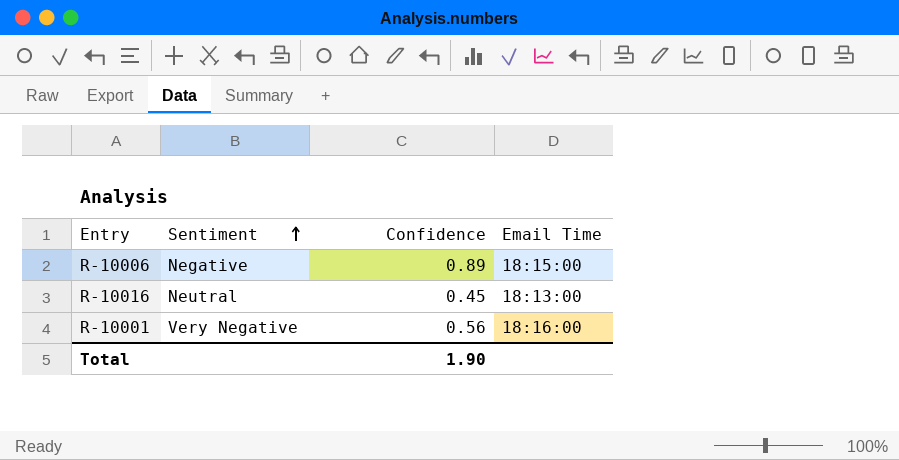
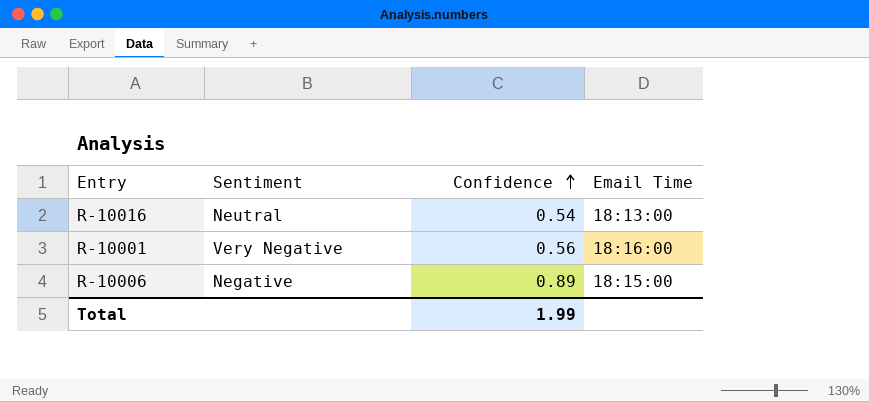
row order: Sentiment ascending -> Confidence ascending
R-10016 | Confidence: 0.45 -> 0.54
Total | Confidence: 1.90 -> 1.99

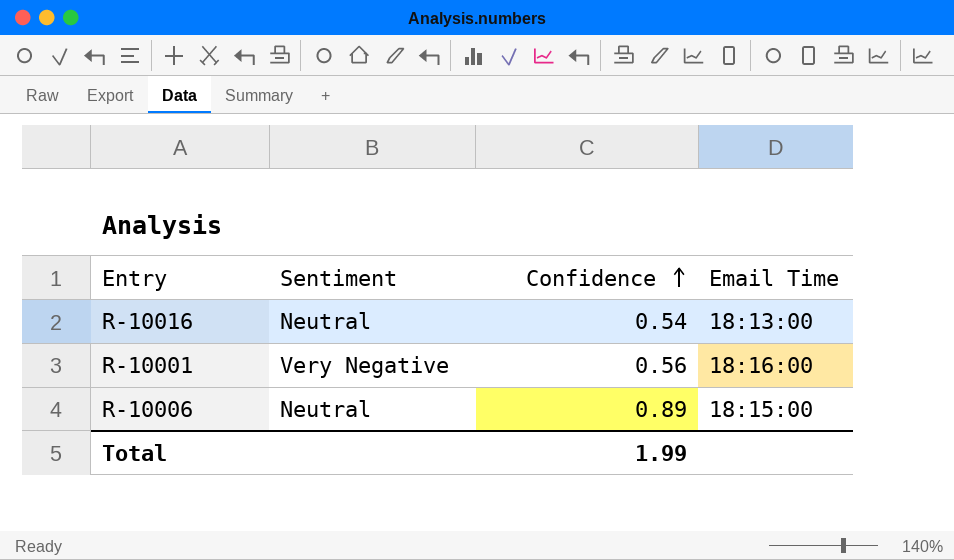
R-10006 | Sentiment: Negative -> Neutral

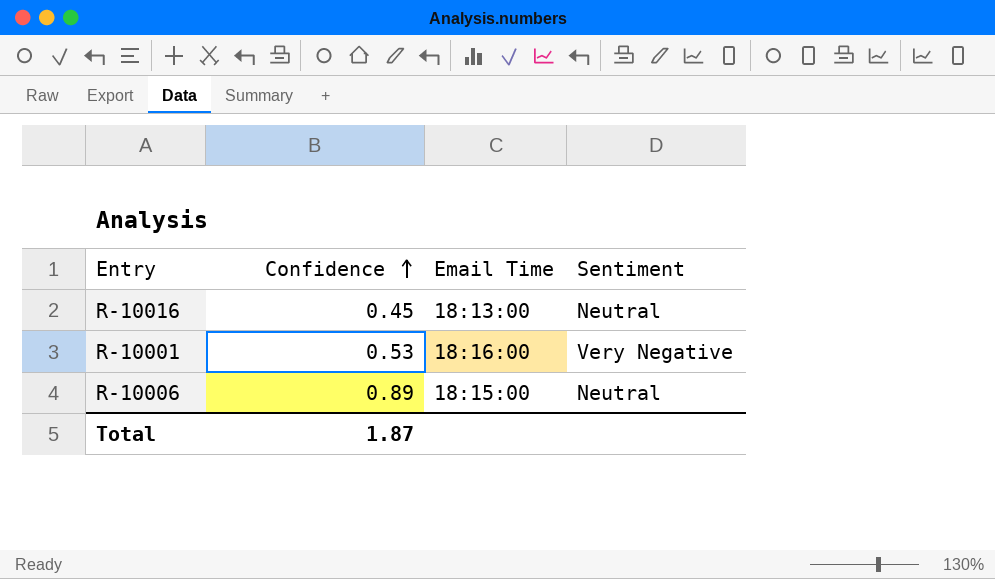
column Sentiment | position: 2 -> 4
R-10016 | Confidence: 0.54 -> 0.45
R-10001 | Confidence: 0.56 -> 0.53
Total | Confidence: 1.99 -> 1.87

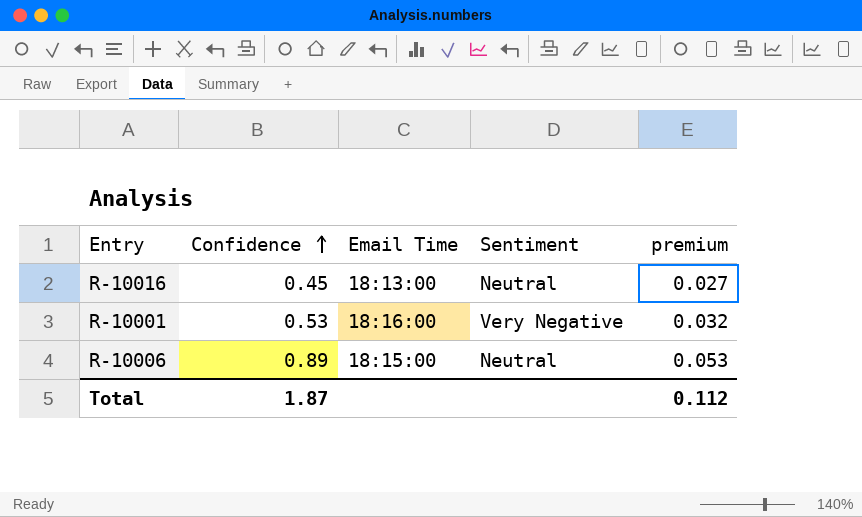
column premium | formula: none -> [Confidence] * 0.06

